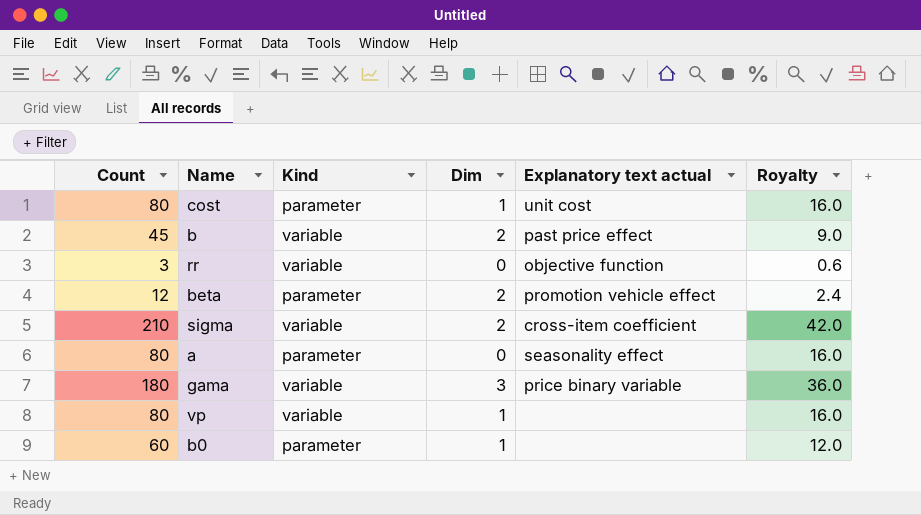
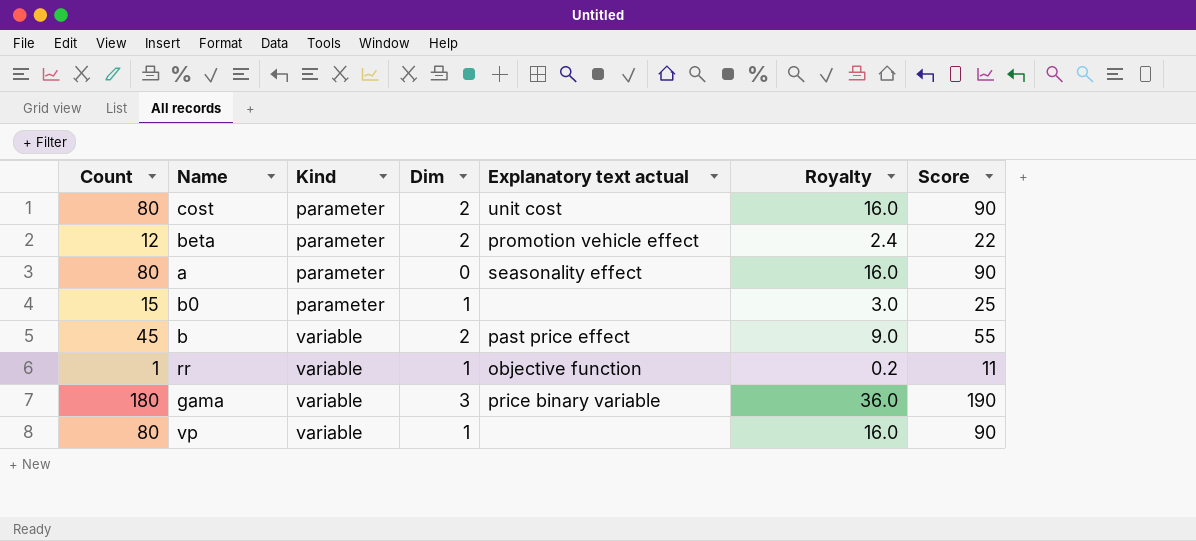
row order: none -> Kind ascending
column Score | formula: none -> [Count] + 10
row sigma: 210 | variable | 2 | cross-item coefficient | 42.0 -> none
cost | Dim: 1 -> 2
b0 | Count: 60 -> 15
b0 | Royalty: 12.0 -> 3.0
rr | Count: 3 -> 1
rr | Dim: 0 -> 1
rr | Royalty: 0.6 -> 0.2

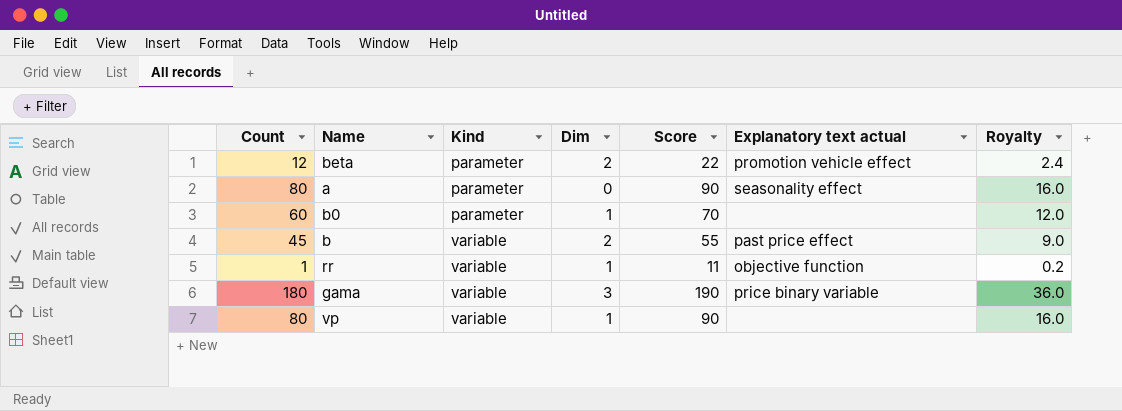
column Score | position: 7 -> 5
row cost: 80 | parameter | 2 | unit cost | 16.0 | 90 -> none
b0 | Count: 15 -> 60
b0 | Score: 25 -> 70
b0 | Royalty: 3.0 -> 12.0

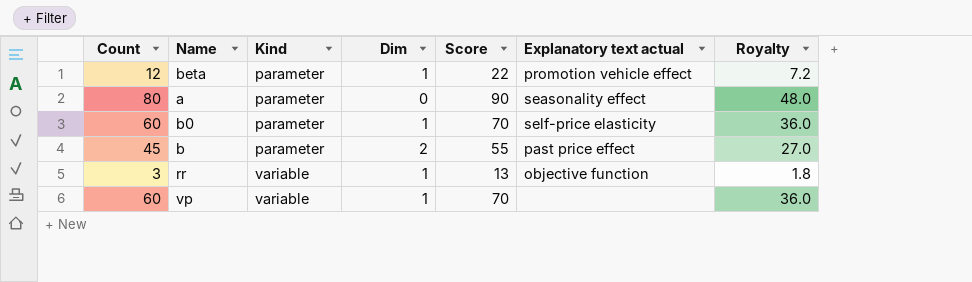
column Royalty | formula: [Count] * 0.2 -> [Count] * 0.6
row gama: 180 | variable | 3 | 190 | price binary variable | 36.0 -> none
beta | Dim: 2 -> 1
b0 | Explanatory text actual: none -> self-price elasticity
b | Kind: variable -> parameter
rr | Count: 1 -> 3
rr | Score: 11 -> 13
vp | Count: 80 -> 60
vp | Score: 90 -> 70

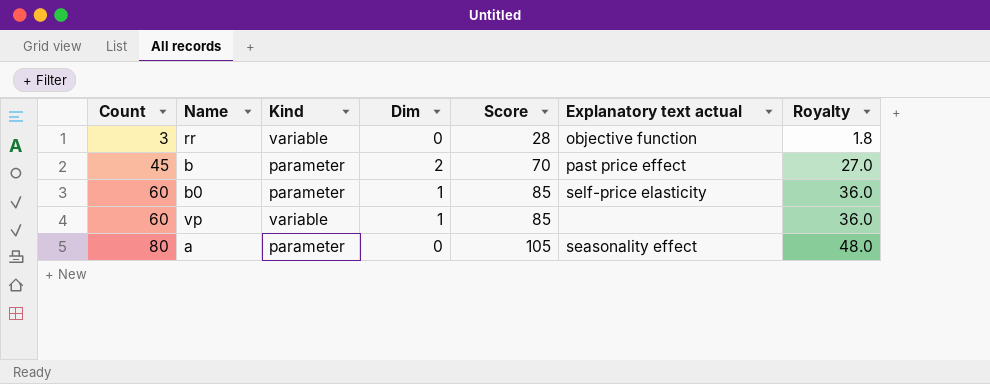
row order: Kind ascending -> Count ascending
column Score | formula: [Count] + 10 -> [Count] + 25
row beta: 12 | parameter | 1 | 22 | promotion vehicle effect | 7.2 -> none
rr | Dim: 1 -> 0

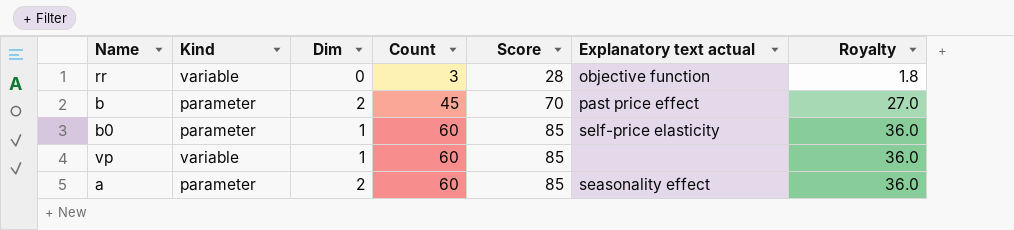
column Count | position: 1 -> 4
a | Dim: 0 -> 2
a | Count: 80 -> 60
a | Score: 105 -> 85
a | Royalty: 48.0 -> 36.0

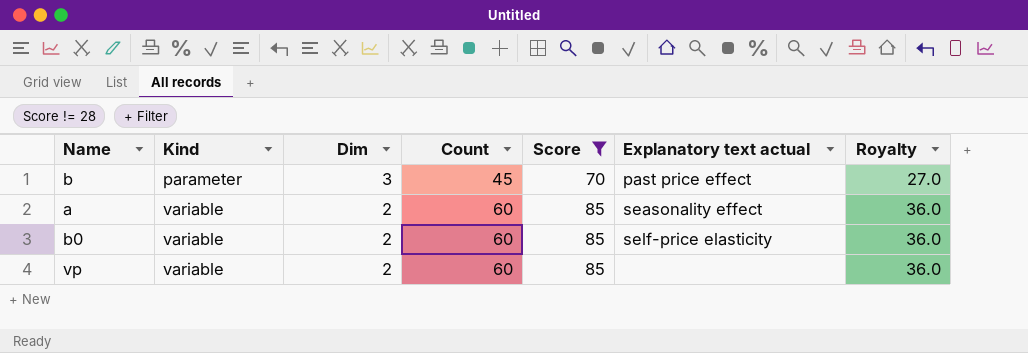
filter: none -> Score != 28
row order: Count ascending -> Kind ascending
b | Dim: 2 -> 3
a | Kind: parameter -> variable
b0 | Kind: parameter -> variable
b0 | Dim: 1 -> 2
vp | Dim: 1 -> 2

